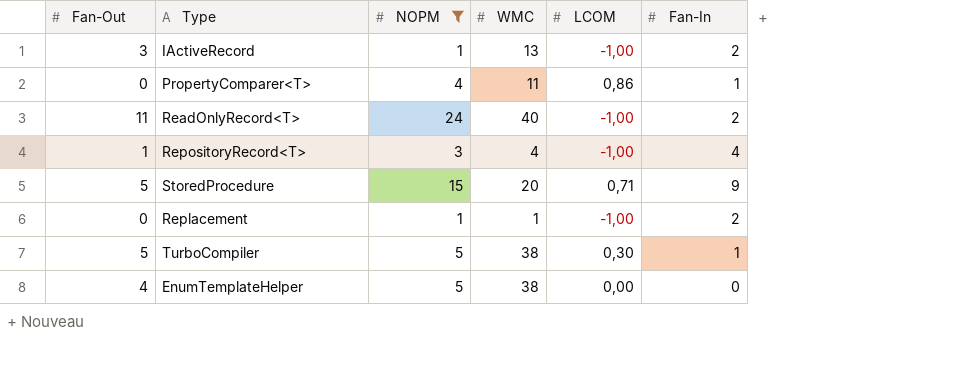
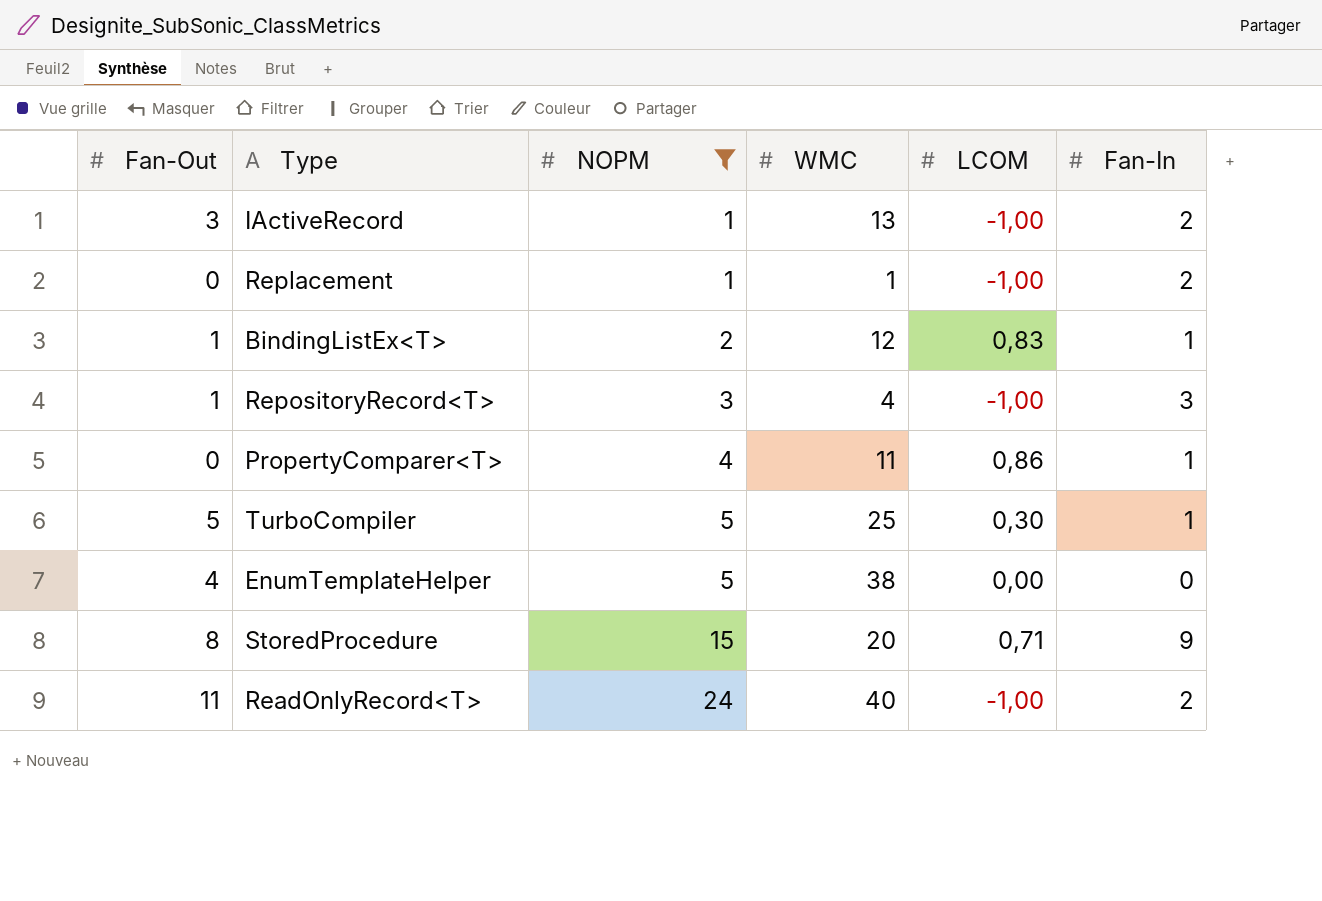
row order: none -> NOPM ascending
row BindingListEx<T>: none -> 1 | 2 | 12 | 0,83 | 1
RepositoryRecord<T> | Fan-In: 4 -> 3
TurboCompiler | WMC: 38 -> 25
StoredProcedure | Fan-Out: 5 -> 8

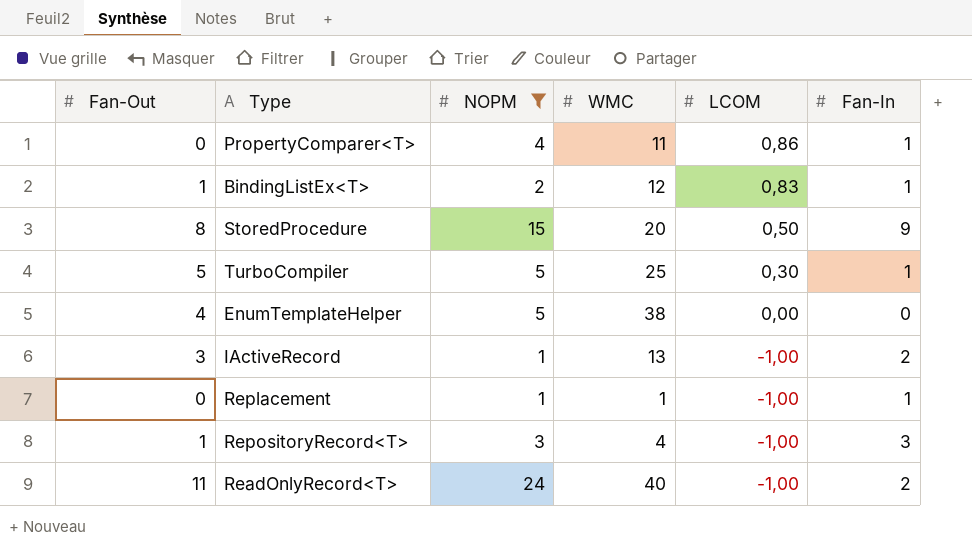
row order: NOPM ascending -> LCOM descending
StoredProcedure | LCOM: 0,71 -> 0,50
Replacement | Fan-In: 2 -> 1

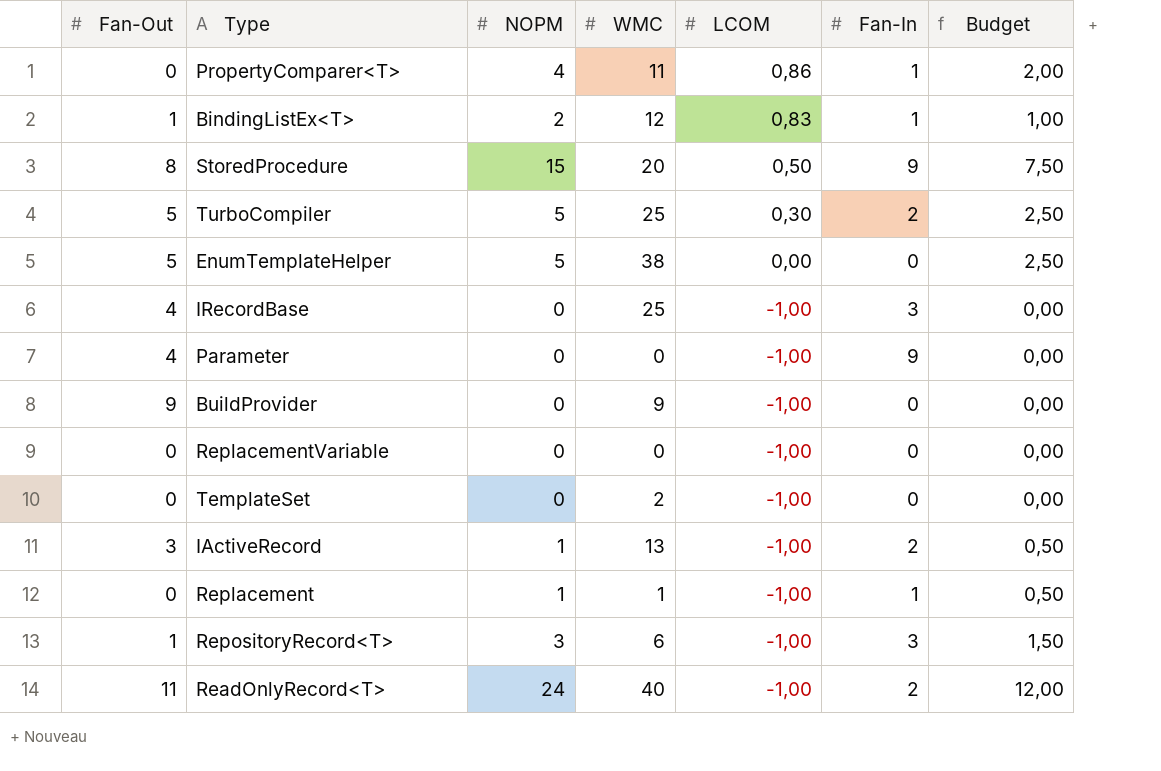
filter: NOPM != 0 -> none
column Budget | formula: none -> [NOPM] * 0,5
TurboCompiler | Fan-In: 1 -> 2
EnumTemplateHelper | Fan-Out: 4 -> 5
RepositoryRecord<T> | WMC: 4 -> 6

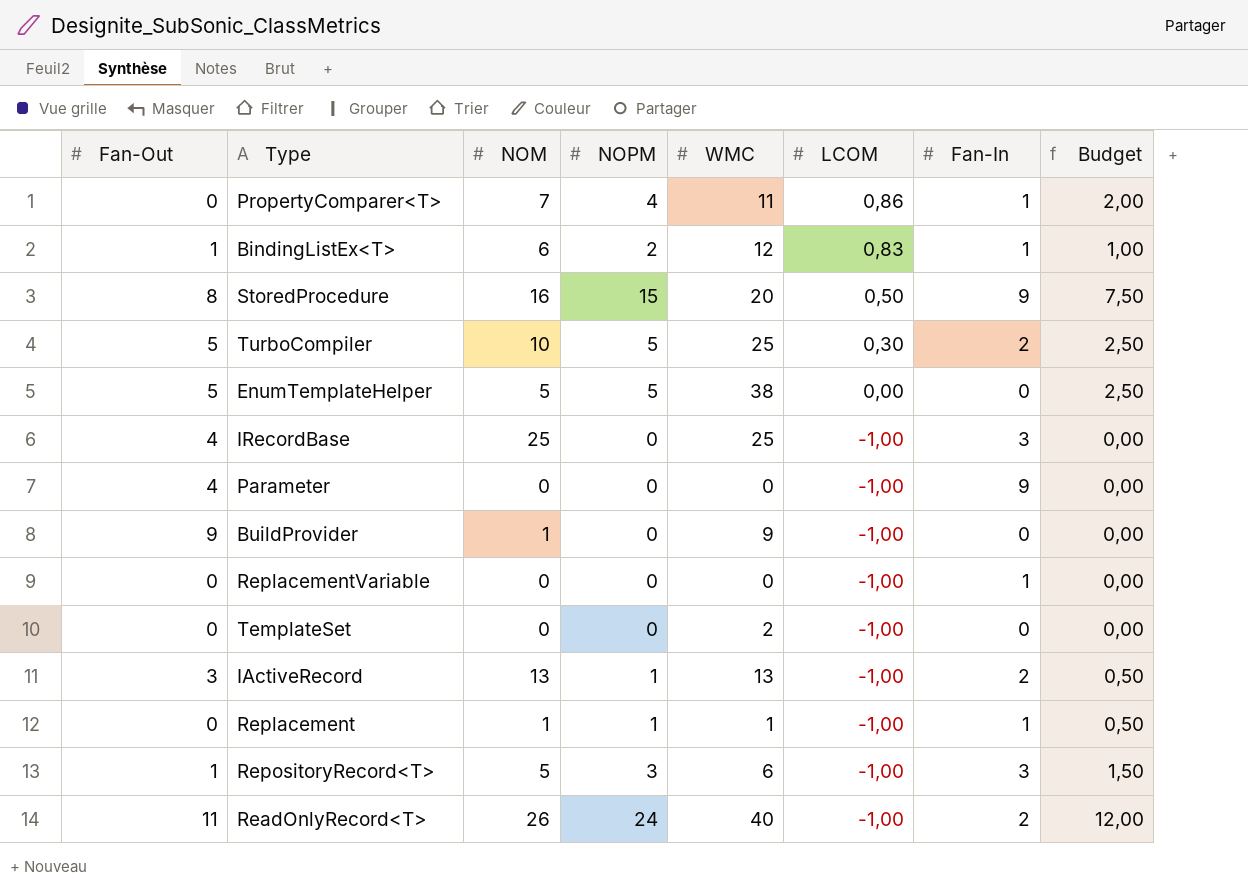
column NOM | position: none -> 3
ReplacementVariable | Fan-In: 0 -> 1

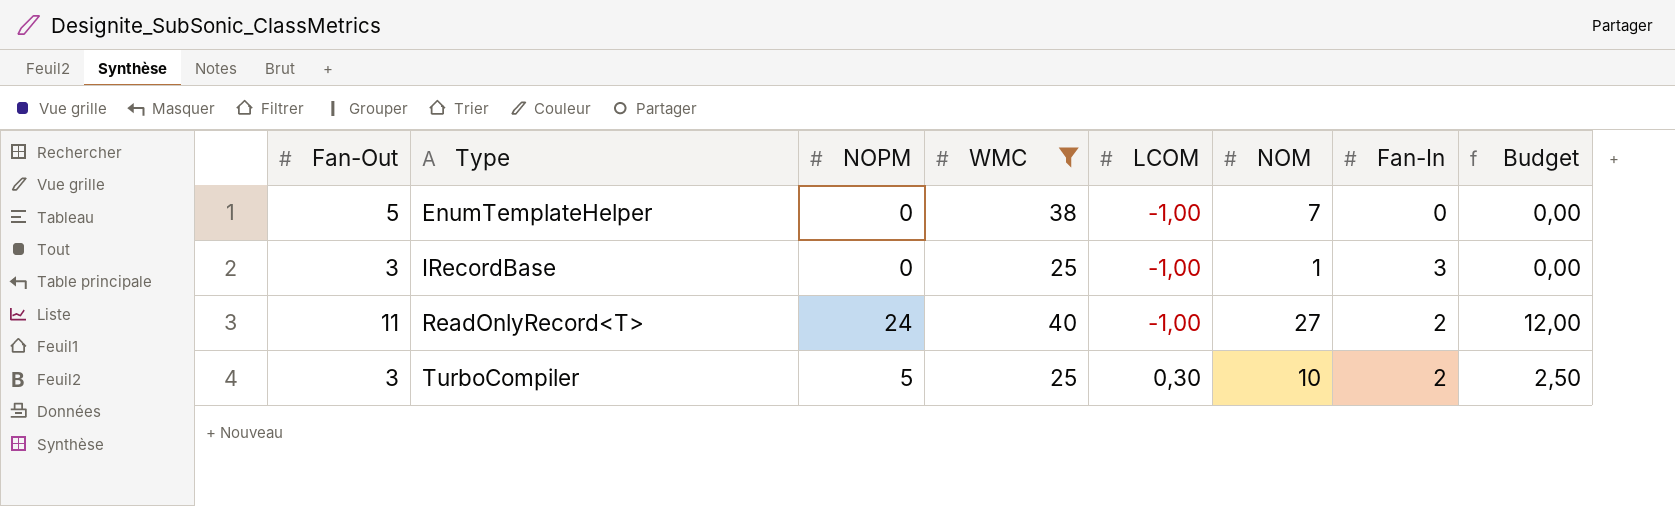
filter: none -> WMC >= 25
row order: LCOM descending -> Type ascending
column NOM | position: 3 -> 6
EnumTemplateHelper | NOPM: 5 -> 0
EnumTemplateHelper | LCOM: 0,00 -> -1,00
EnumTemplateHelper | NOM: 5 -> 7
EnumTemplateHelper | Budget: 2,50 -> 0,00
IRecordBase | Fan-Out: 4 -> 3
IRecordBase | NOM: 25 -> 1
ReadOnlyRecord<T> | NOM: 26 -> 27
TurboCompiler | Fan-Out: 5 -> 3

